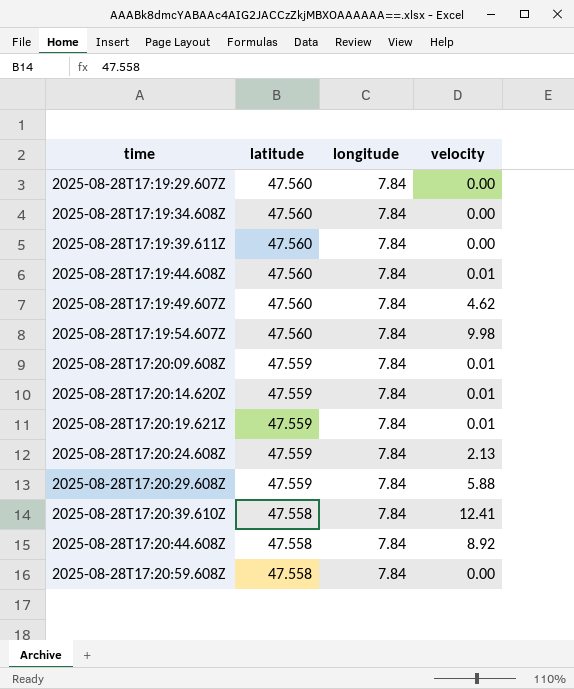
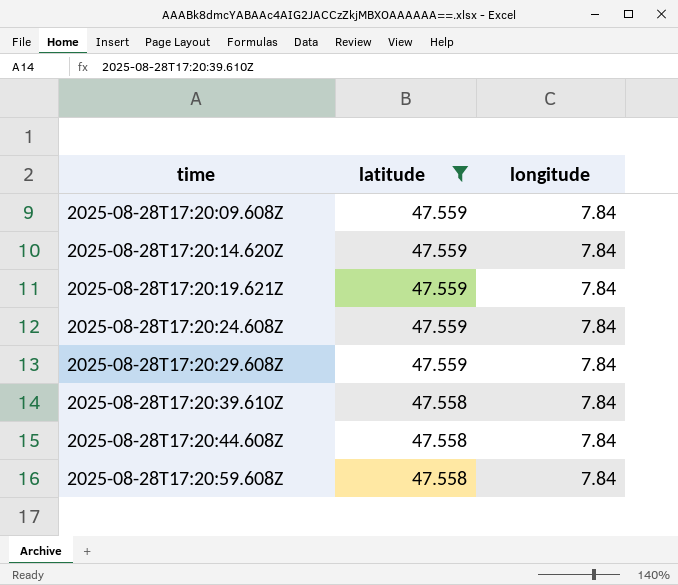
filter: none -> latitude != 47.560
column velocity | position: 4 -> none

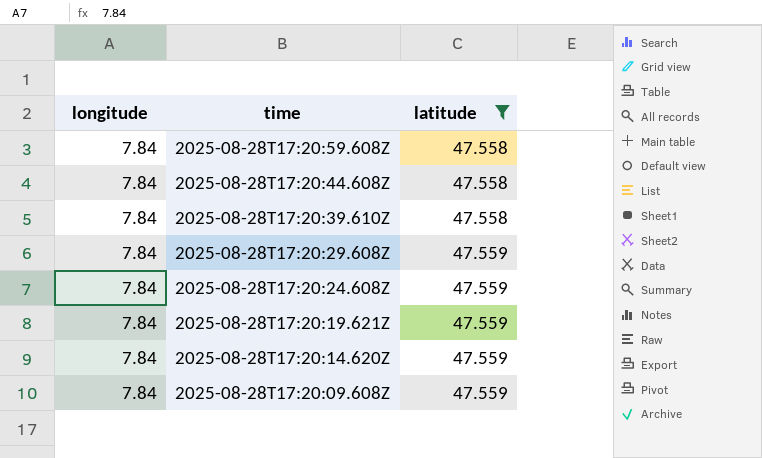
row order: time ascending -> time descending
column longitude | position: 3 -> 1

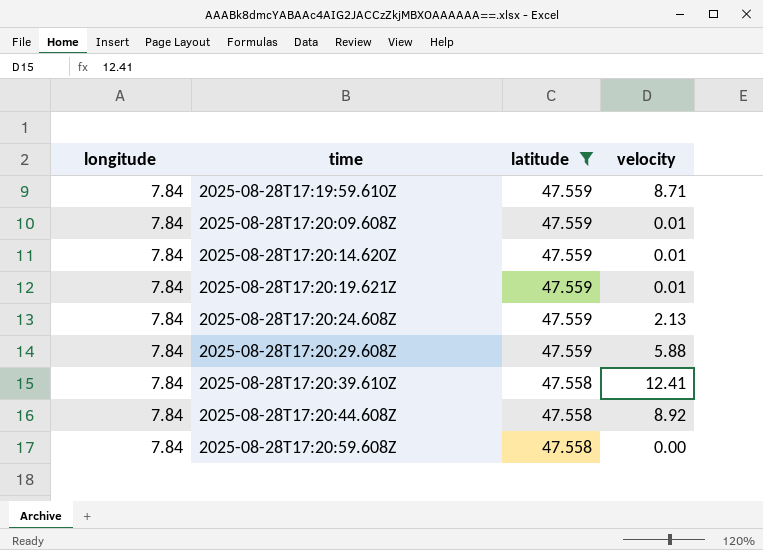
row order: time descending -> time ascending
column velocity | position: none -> 4
row 2025-08-28T17:19:59.610Z: none -> 7.84 | 47.559 | 8.71

